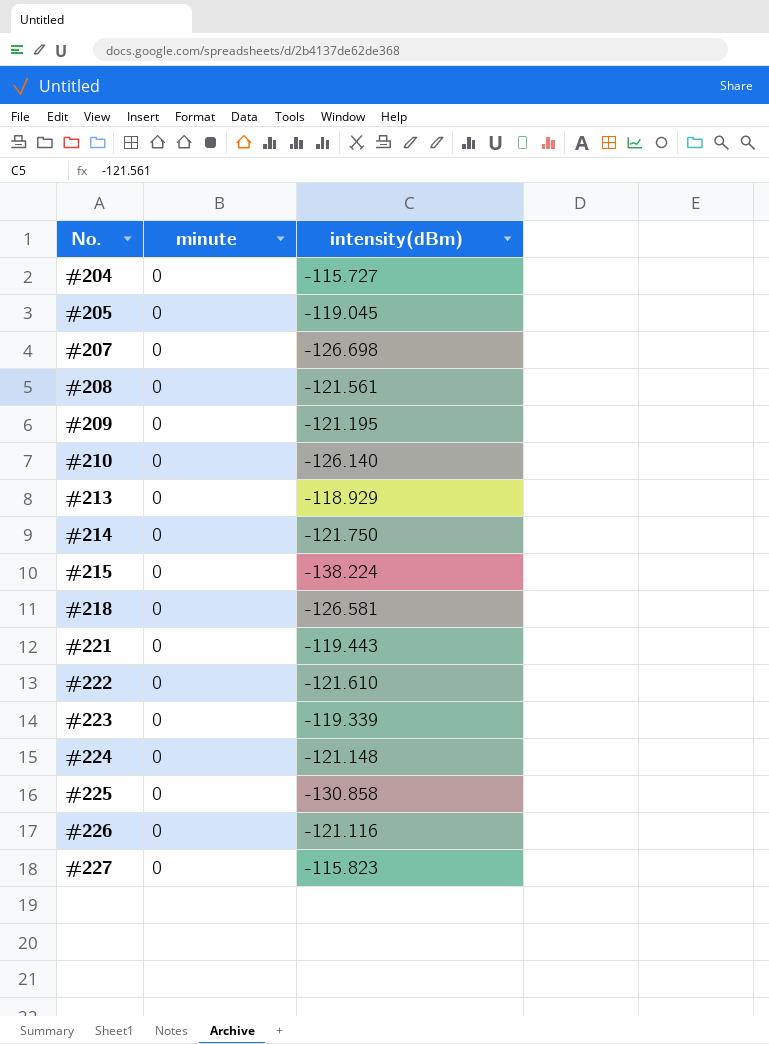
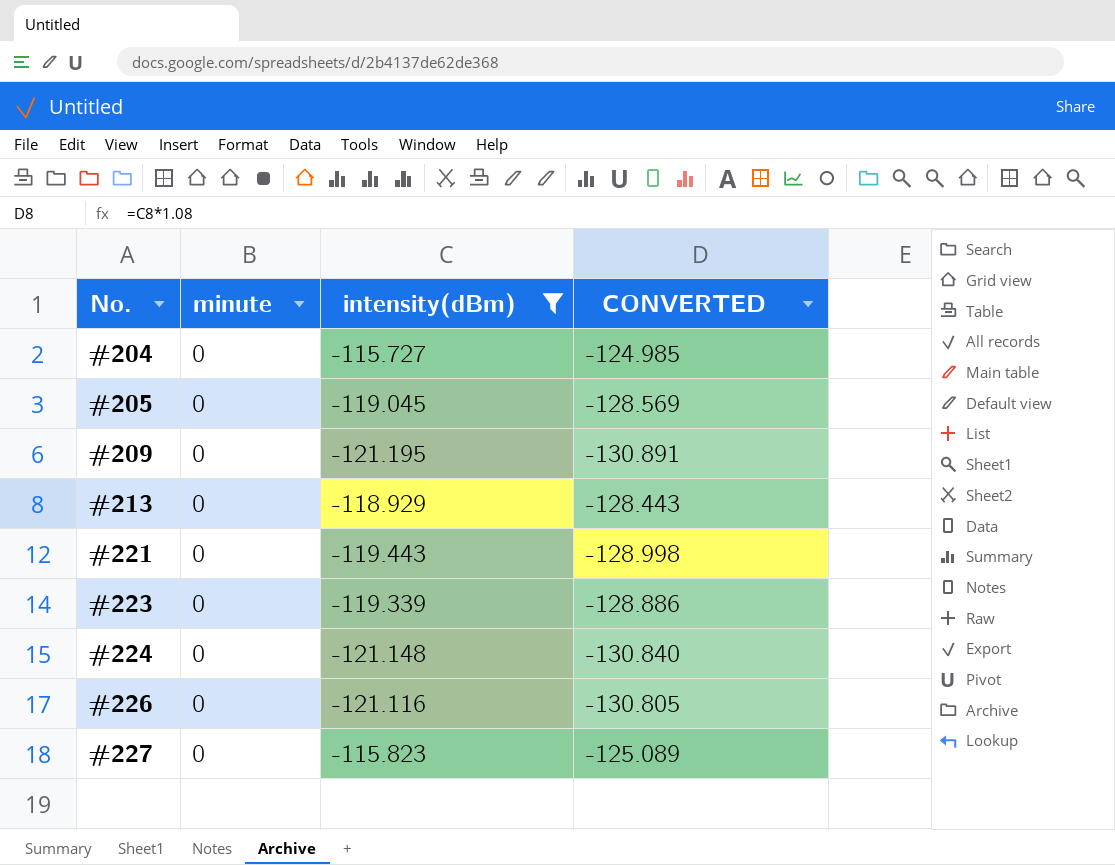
filter: none -> intensity(dBm) >= -121.195
column CONVERTED | formula: none -> [intensity(dBm)] * 1.08

